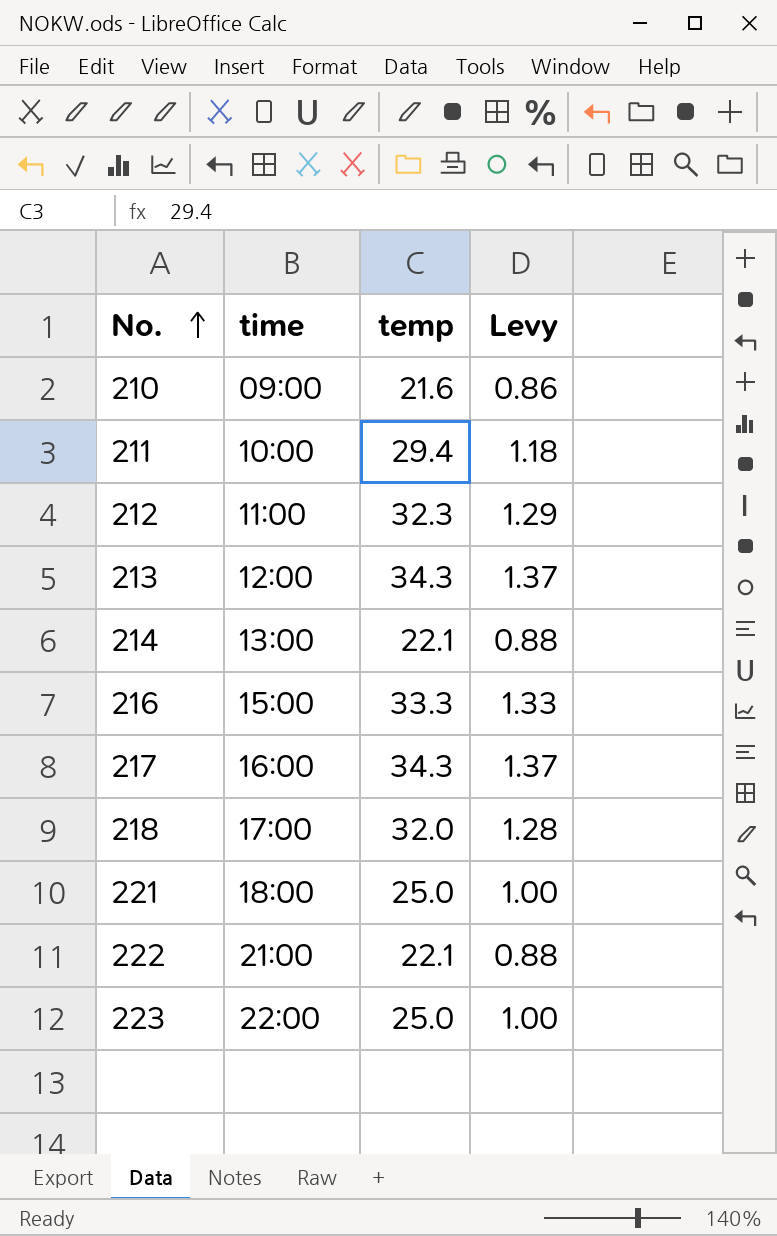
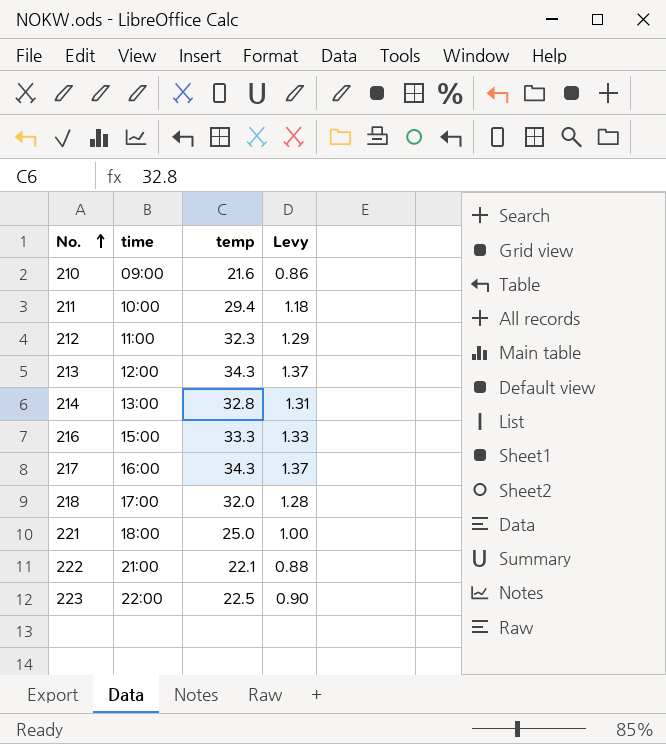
214 | temp: 22.1 -> 32.8
214 | Levy: 0.88 -> 1.31
223 | temp: 25.0 -> 22.5
223 | Levy: 1.00 -> 0.90

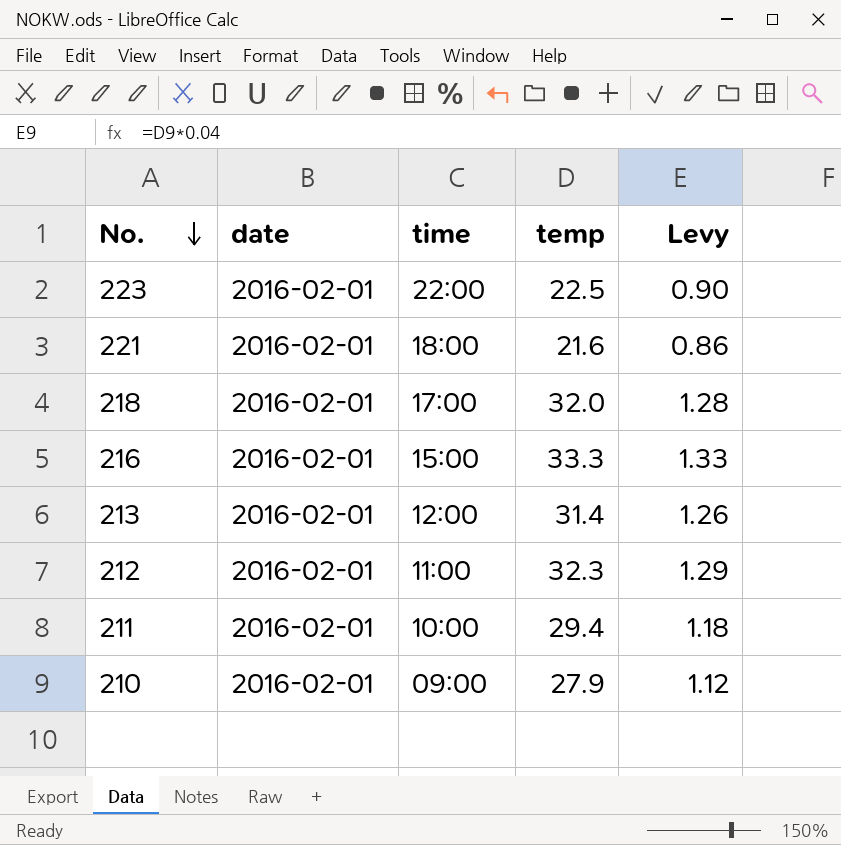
row order: No. ascending -> No. descending
column date | position: none -> 2
row 214: 13:00 | 32.8 | 1.31 -> none
row 217: 16:00 | 34.3 | 1.37 -> none
row 222: 21:00 | 22.1 | 0.88 -> none
221 | temp: 25.0 -> 21.6
221 | Levy: 1.00 -> 0.86
213 | temp: 34.3 -> 31.4
213 | Levy: 1.37 -> 1.26
210 | temp: 21.6 -> 27.9
210 | Levy: 0.86 -> 1.12

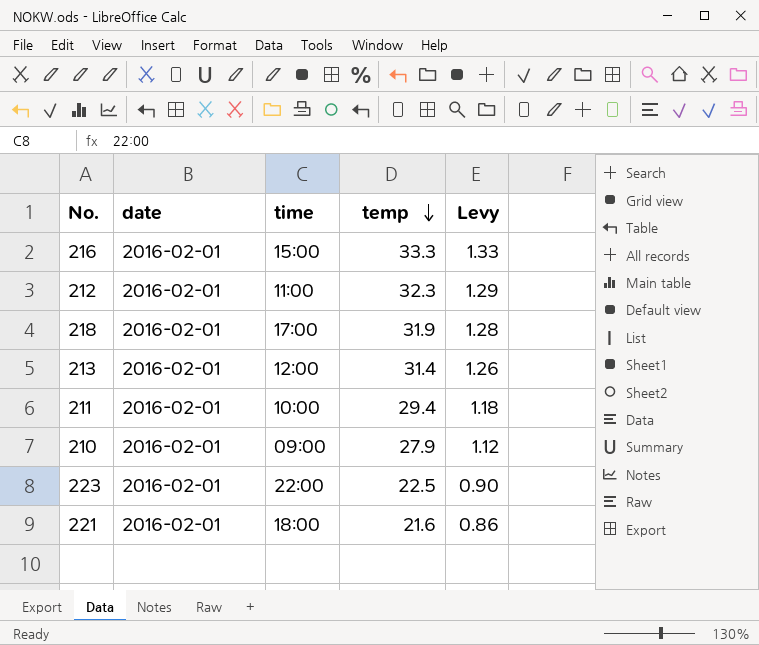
row order: No. descending -> temp descending
218 | temp: 32.0 -> 31.9

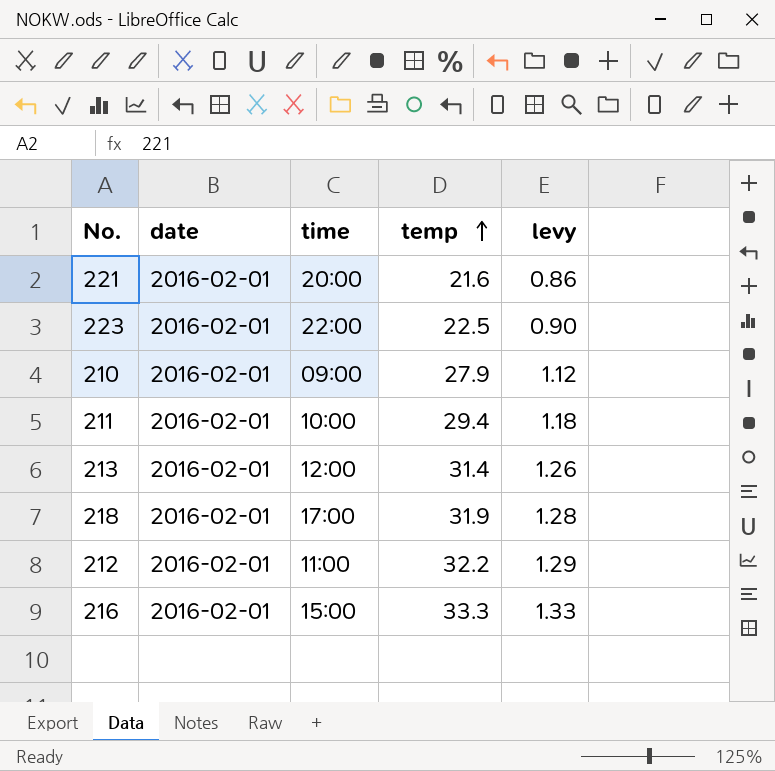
row order: temp descending -> temp ascending
column name: Levy -> levy
221 | time: 18:00 -> 20:00
212 | temp: 32.3 -> 32.2

